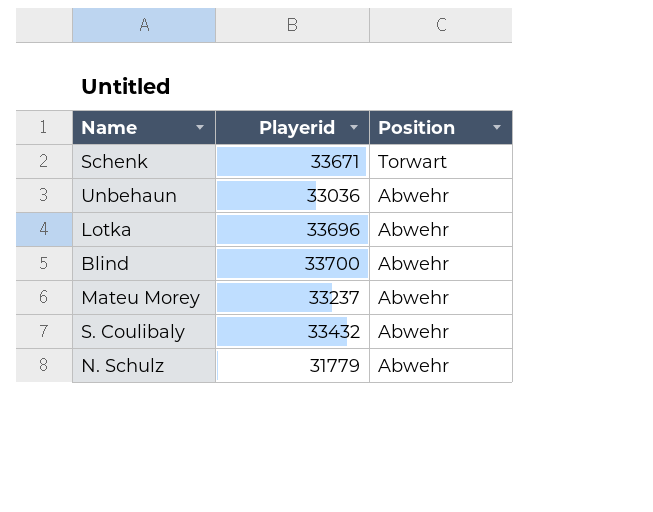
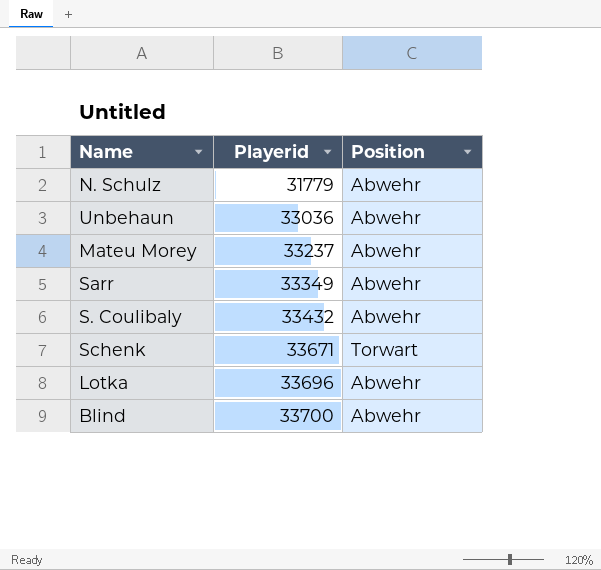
row order: Position descending -> Playerid ascending
row Sarr: none -> 33349 | Abwehr

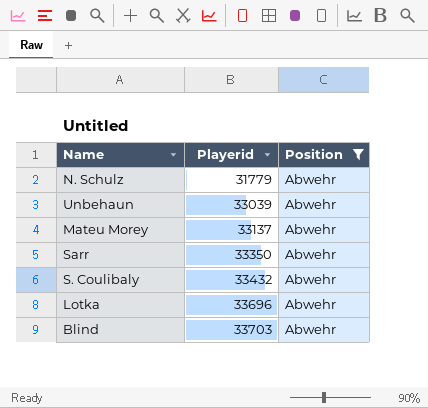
filter: none -> Position = Abwehr
Unbehaun | Playerid: 33036 -> 33039
Mateu Morey | Playerid: 33237 -> 33137
Sarr | Playerid: 33349 -> 33350
Blind | Playerid: 33700 -> 33703

